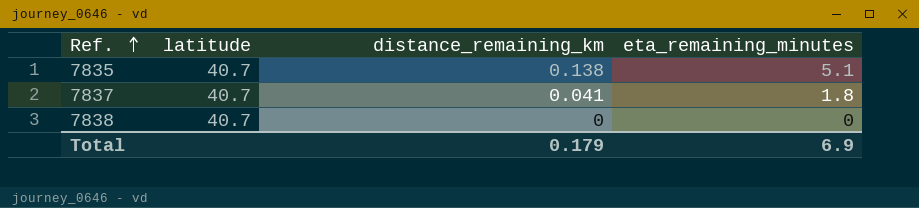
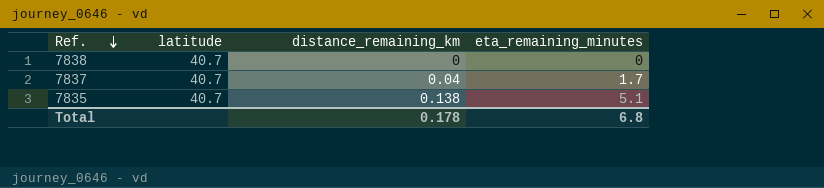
row order: Ref. ascending -> Ref. descending
7837 | distance_remaining_km: 0.041 -> 0.04
7837 | eta_remaining_minutes: 1.8 -> 1.7
Total | distance_remaining_km: 0.179 -> 0.178
Total | eta_remaining_minutes: 6.9 -> 6.8

